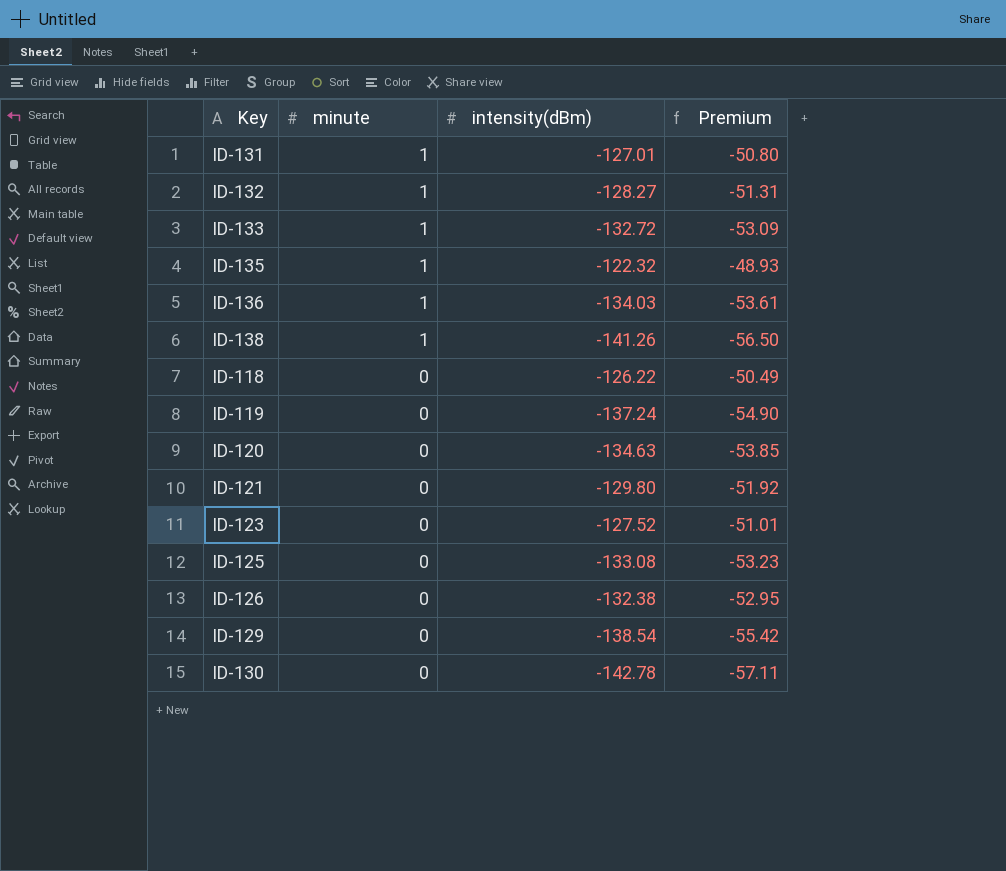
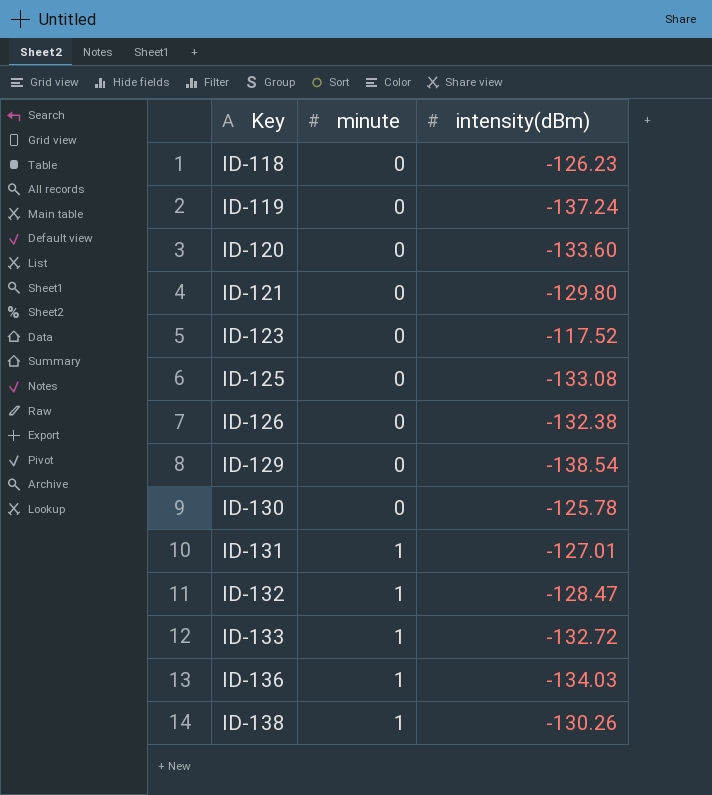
row order: minute descending -> Key ascending
column Premium | formula: [intensity(dBm)] * 0.4 -> none
row ID-135: 1 | -122.32 | -48.93 -> none
ID-118 | intensity(dBm): -126.22 -> -126.23
ID-120 | intensity(dBm): -134.63 -> -133.60
ID-123 | intensity(dBm): -127.52 -> -117.52
ID-130 | intensity(dBm): -142.78 -> -125.78
ID-132 | intensity(dBm): -128.27 -> -128.47
ID-138 | intensity(dBm): -141.26 -> -130.26

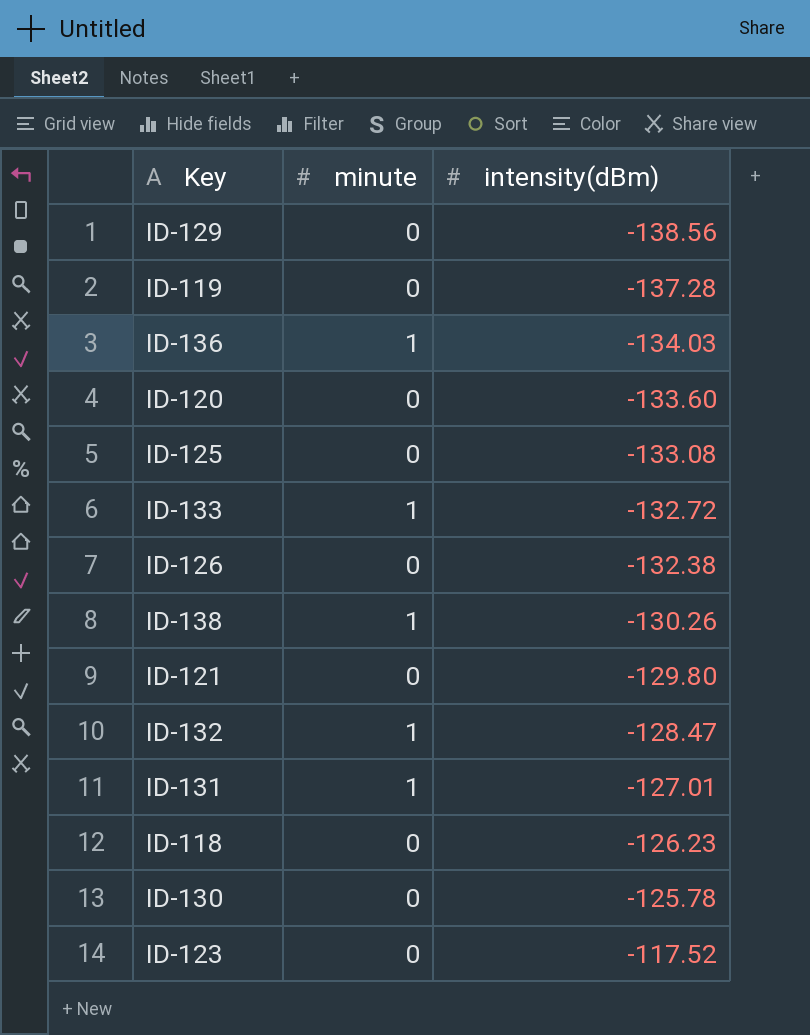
row order: Key ascending -> intensity(dBm) ascending
ID-129 | intensity(dBm): -138.54 -> -138.56
ID-119 | intensity(dBm): -137.24 -> -137.28

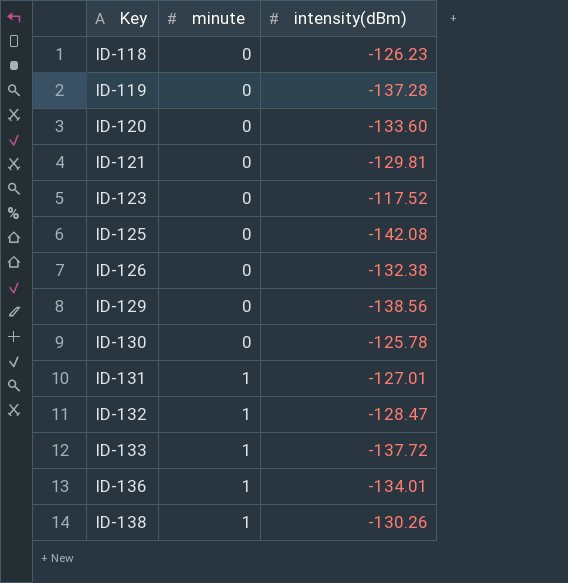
row order: intensity(dBm) ascending -> Key ascending
ID-121 | intensity(dBm): -129.80 -> -129.81
ID-125 | intensity(dBm): -133.08 -> -142.08
ID-133 | intensity(dBm): -132.72 -> -137.72
ID-136 | intensity(dBm): -134.03 -> -134.01

